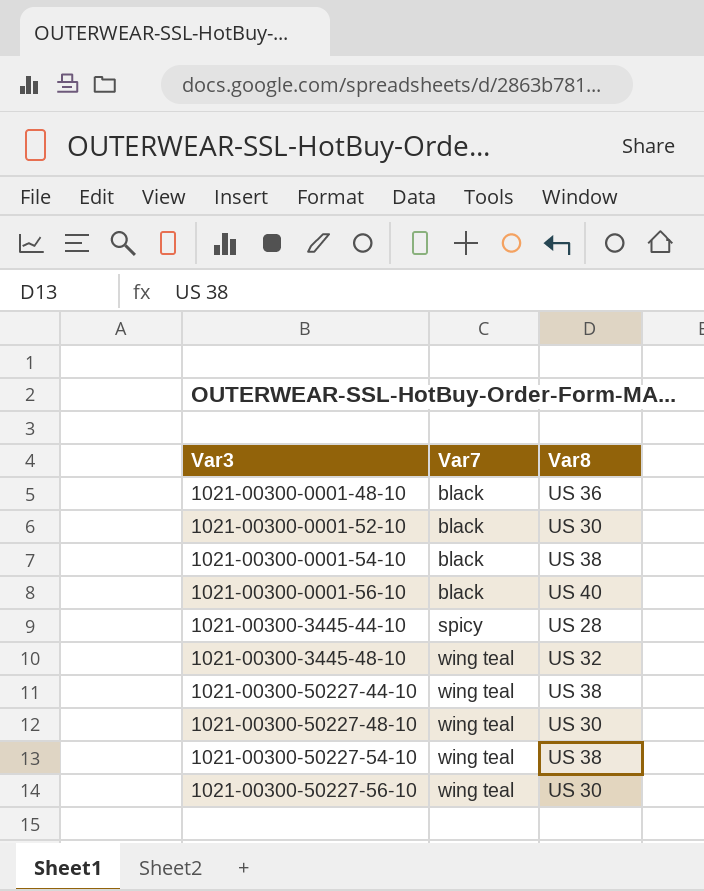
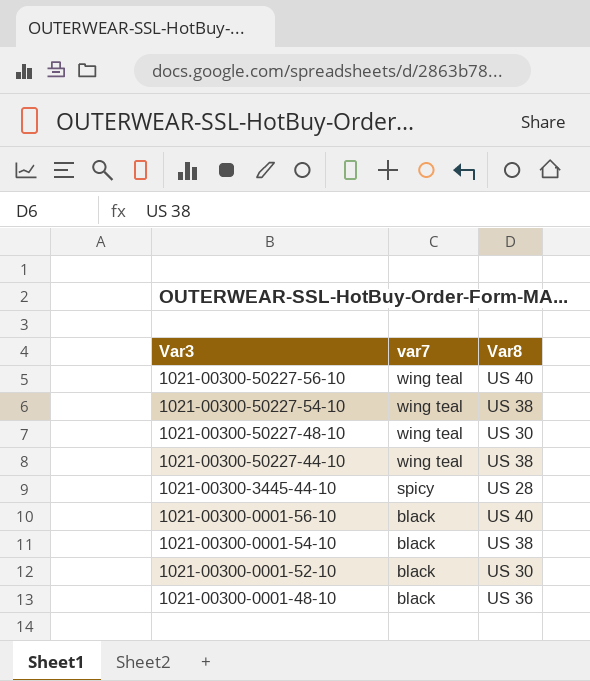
row order: Var3 ascending -> Var3 descending
column name: Var7 -> var7
row 1021-00300-3445-48-10: wing teal | US 32 -> none
1021-00300-50227-56-10 | Var8: US 30 -> US 40

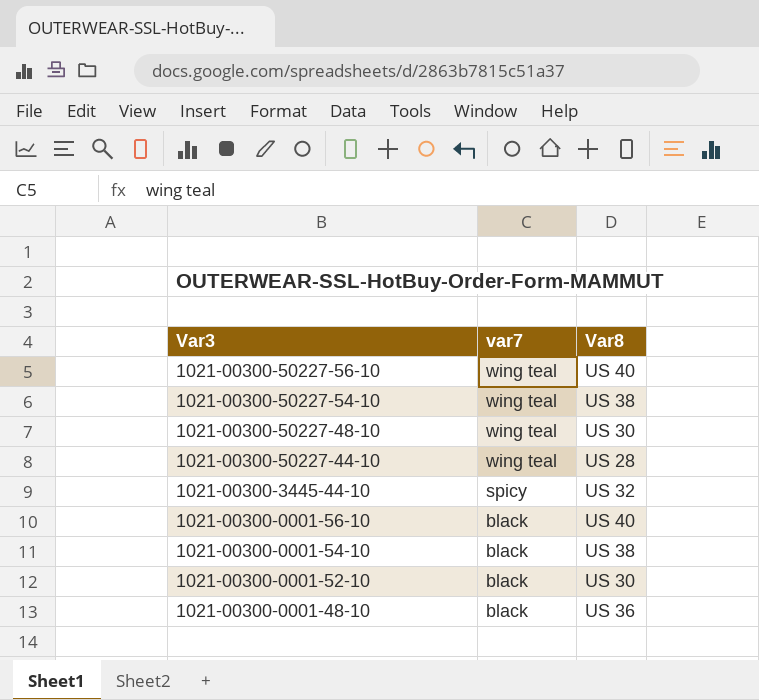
1021-00300-50227-44-10 | Var8: US 38 -> US 28
1021-00300-3445-44-10 | Var8: US 28 -> US 32

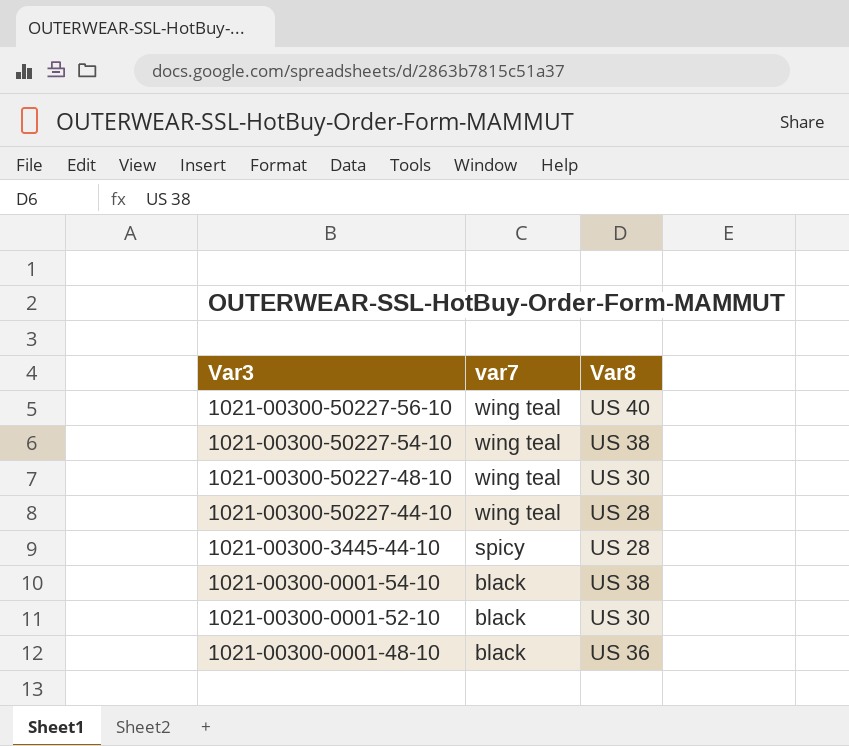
row 1021-00300-0001-56-10: black | US 40 -> none
1021-00300-3445-44-10 | Var8: US 32 -> US 28

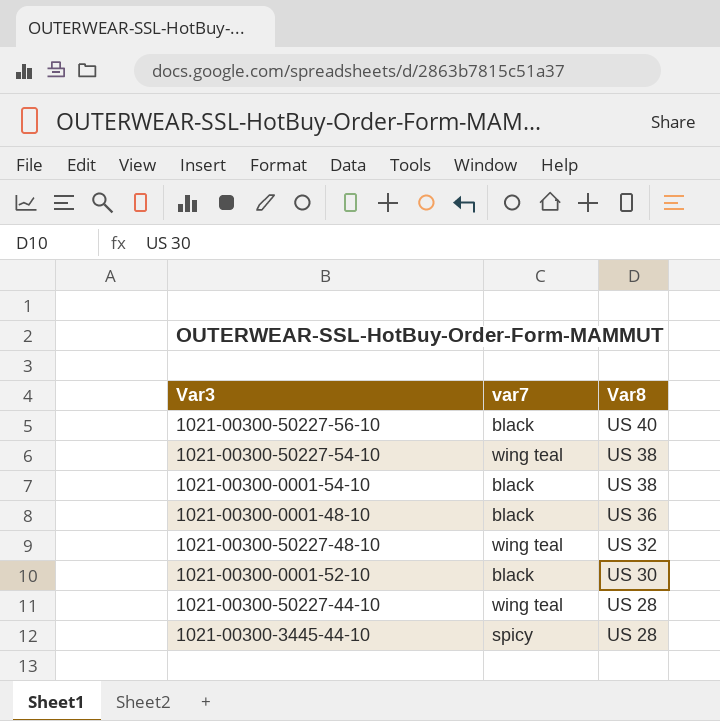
row order: Var3 descending -> Var8 descending
1021-00300-50227-56-10 | var7: wing teal -> black
1021-00300-50227-48-10 | Var8: US 30 -> US 32

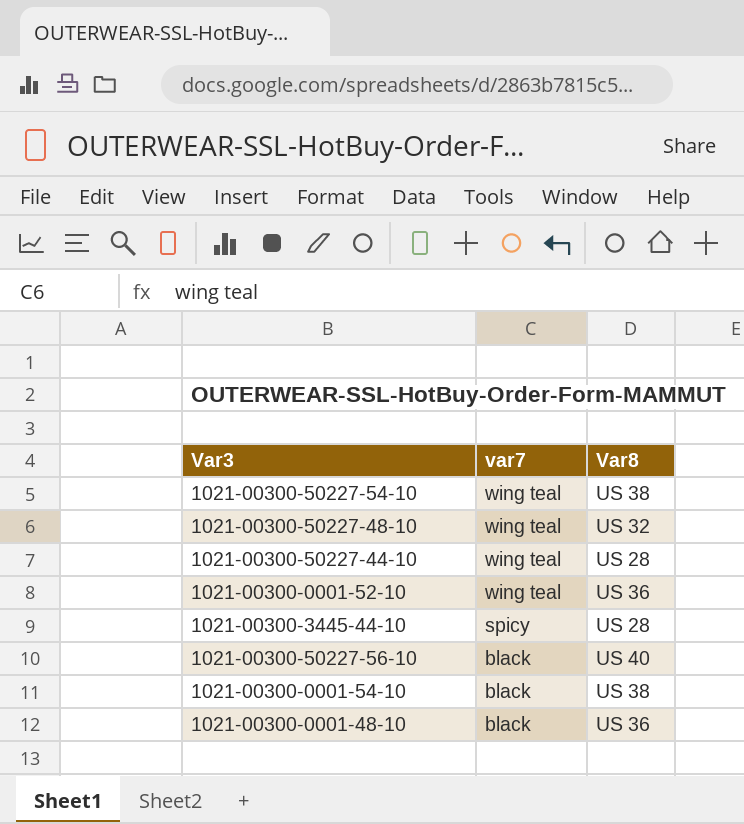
row order: Var8 descending -> var7 descending
1021-00300-0001-52-10 | var7: black -> wing teal
1021-00300-0001-52-10 | Var8: US 30 -> US 36

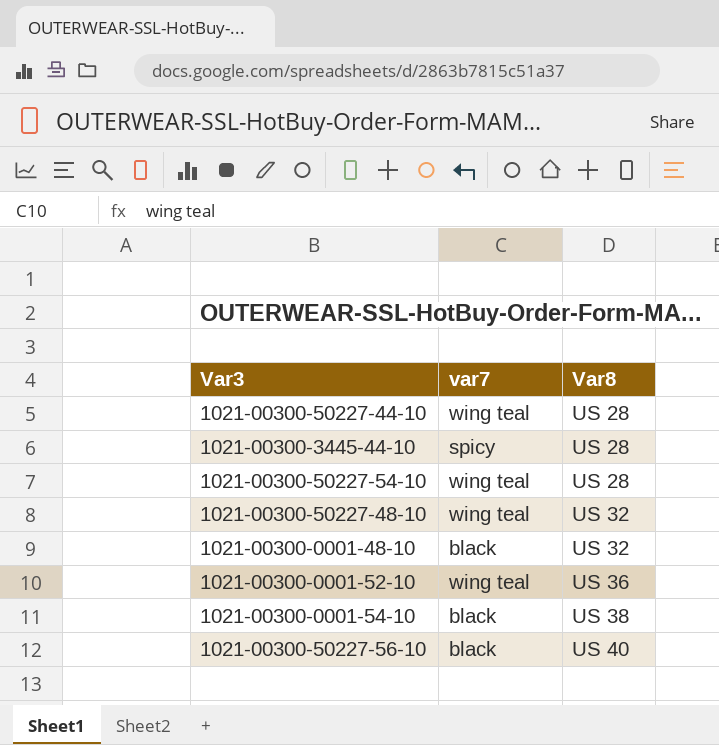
row order: var7 descending -> Var8 ascending
1021-00300-50227-54-10 | Var8: US 38 -> US 28
1021-00300-0001-48-10 | Var8: US 36 -> US 32

